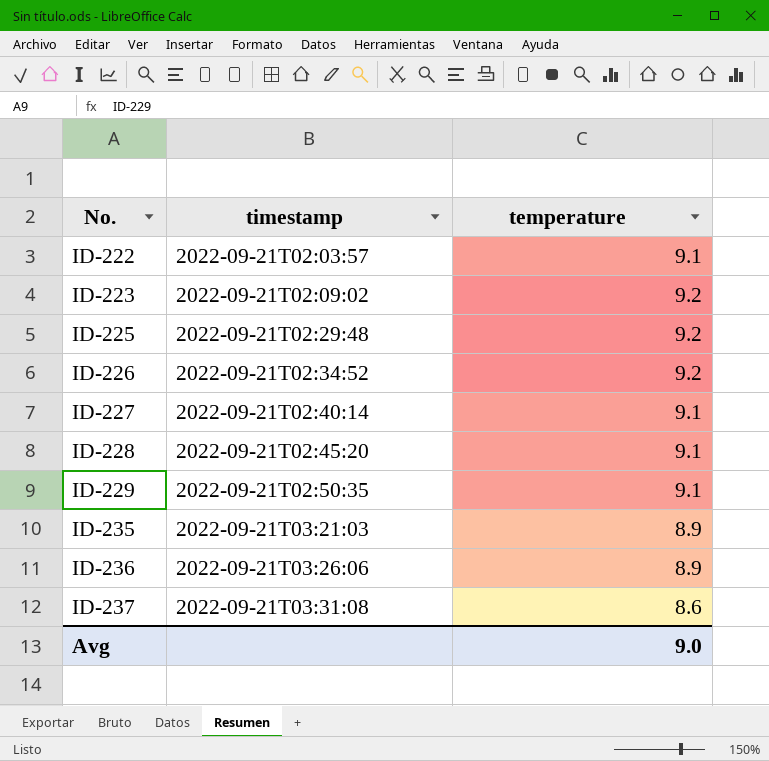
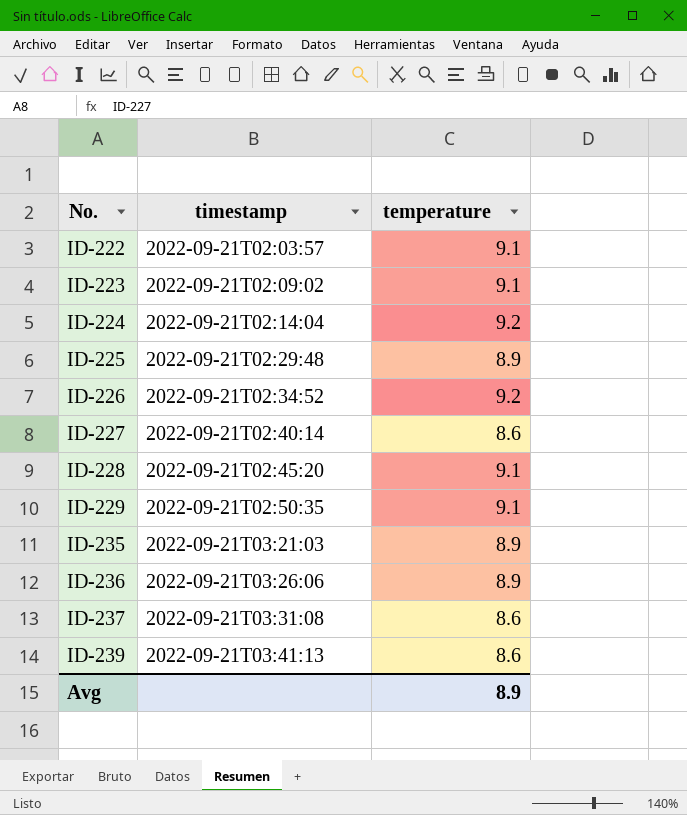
ID-223 | temperature: 9.2 -> 9.1
row ID-224: none -> 2022-09-21T02:14:04 | 9.2
ID-225 | temperature: 9.2 -> 8.9
ID-227 | temperature: 9.1 -> 8.6
row ID-239: none -> 2022-09-21T03:41:13 | 8.6
Avg | temperature: 9.0 -> 8.9

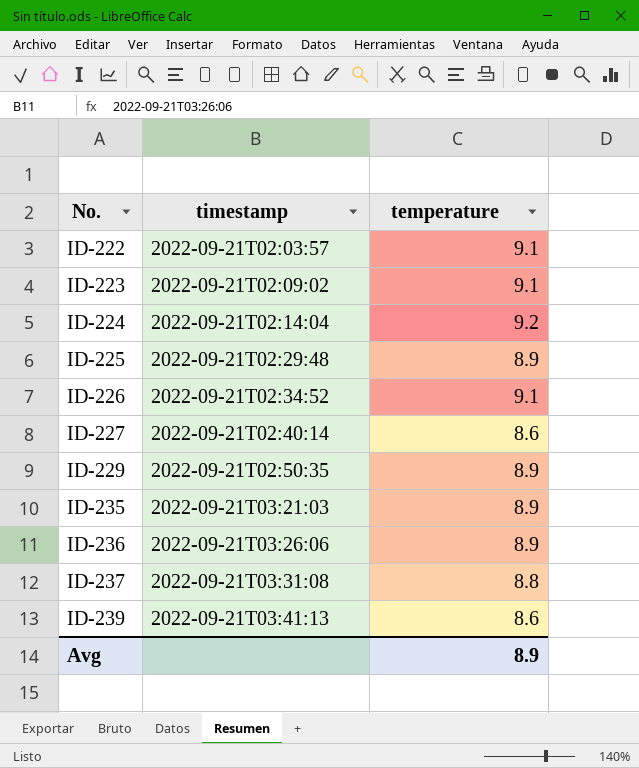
row ID-228: 2022-09-21T02:45:20 | 9.1 -> none
ID-226 | temperature: 9.2 -> 9.1
ID-229 | temperature: 9.1 -> 8.9
ID-237 | temperature: 8.6 -> 8.8

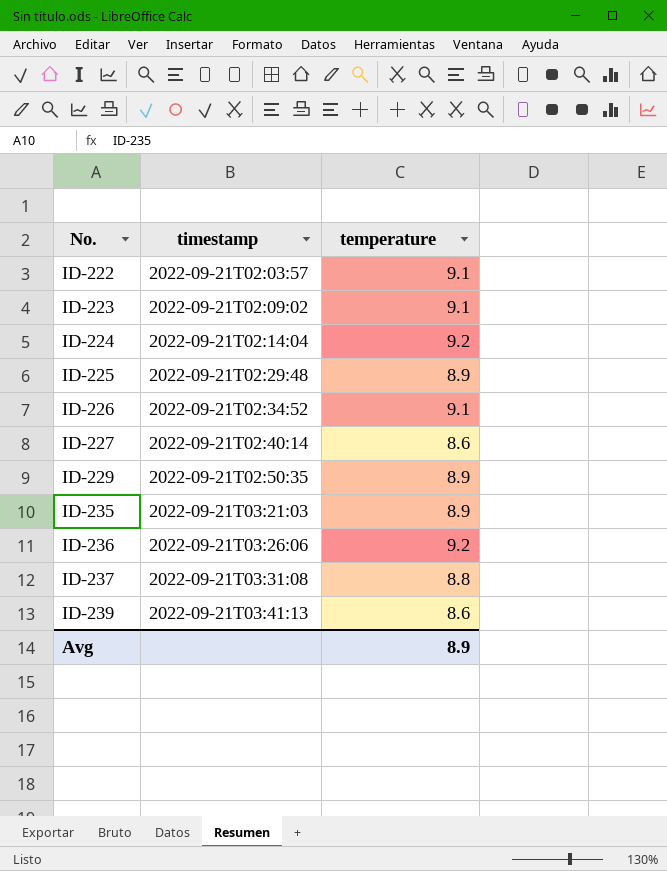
ID-236 | temperature: 8.9 -> 9.2

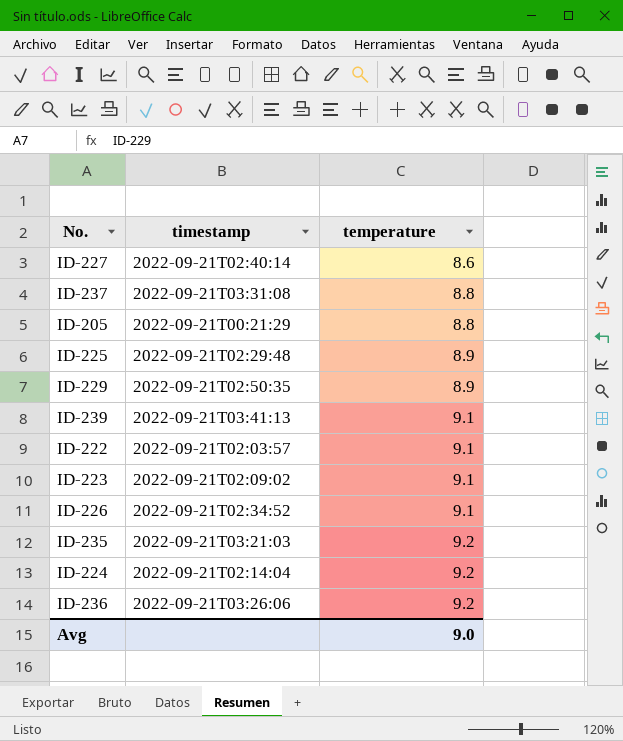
row order: No. ascending -> temperature ascending
row ID-205: none -> 2022-09-21T00:21:29 | 8.8
ID-239 | temperature: 8.6 -> 9.1
ID-235 | temperature: 8.9 -> 9.2
Avg | temperature: 8.9 -> 9.0

